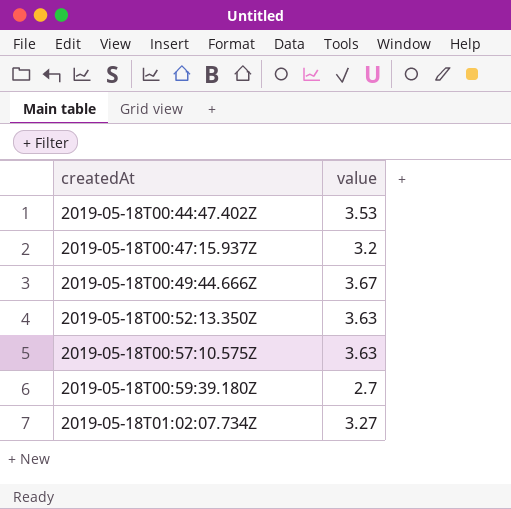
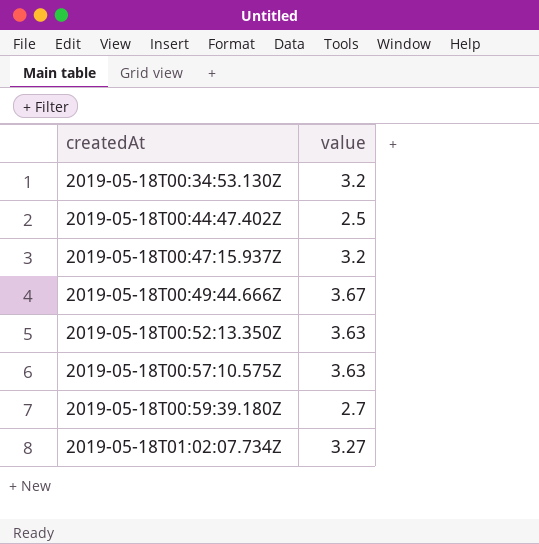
row 2019-05-18T00:34:53.130Z: none -> 3.2
2019-05-18T00:44:47.402Z | value: 3.53 -> 2.5

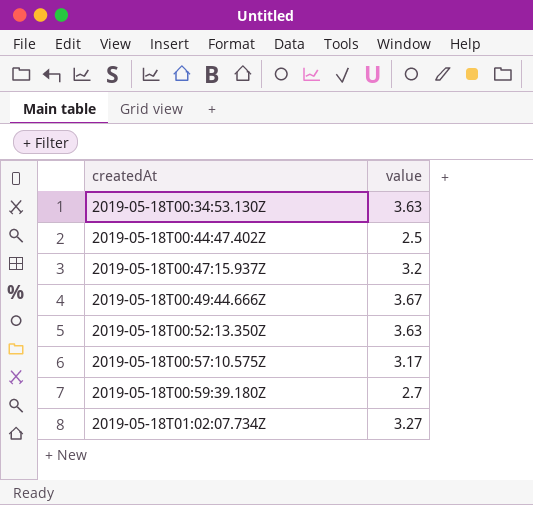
2019-05-18T00:34:53.130Z | value: 3.2 -> 3.63
2019-05-18T00:57:10.575Z | value: 3.63 -> 3.17

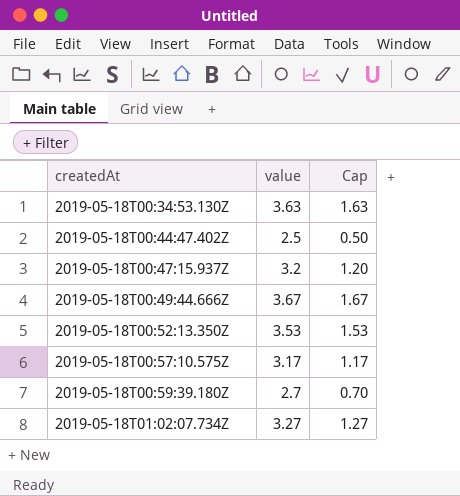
column Cap | formula: none -> [value] - 2
2019-05-18T00:52:13.350Z | value: 3.63 -> 3.53

